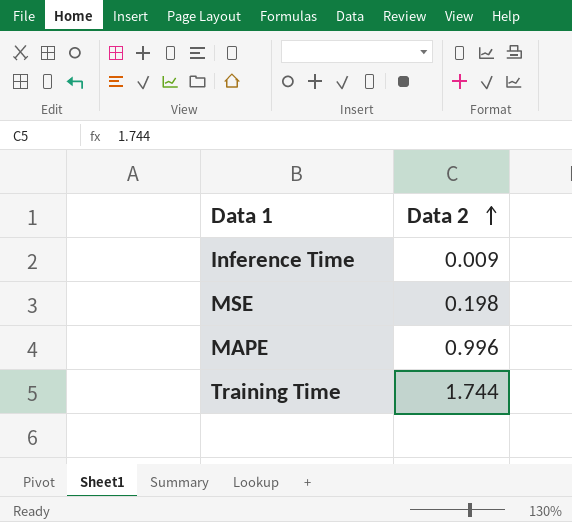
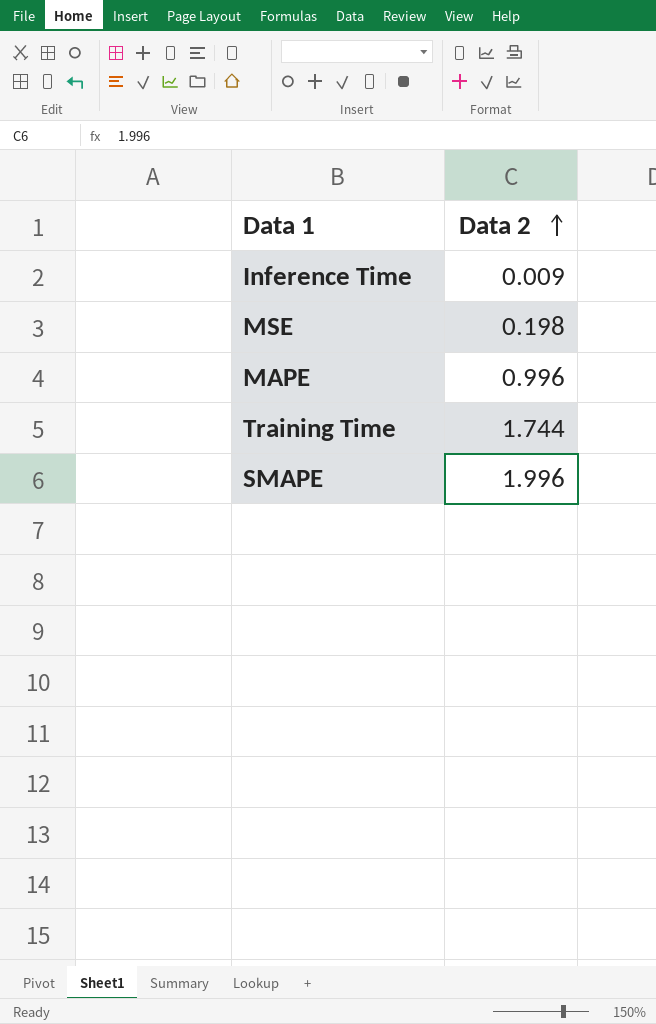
row SMAPE: none -> 1.996

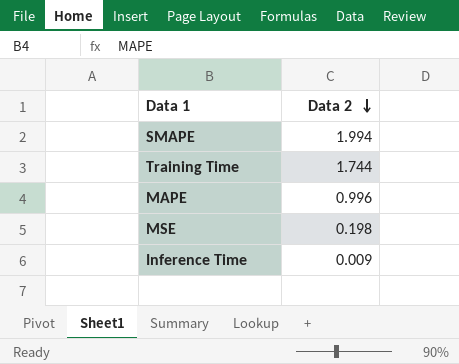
row order: Data 2 ascending -> Data 2 descending
SMAPE | Data 2: 1.996 -> 1.994

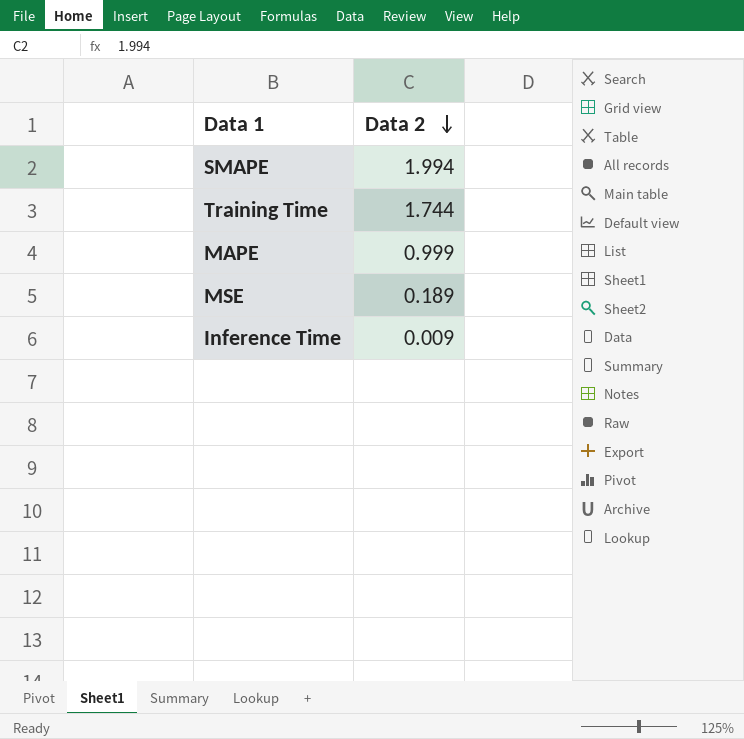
MAPE | Data 2: 0.996 -> 0.999
MSE | Data 2: 0.198 -> 0.189

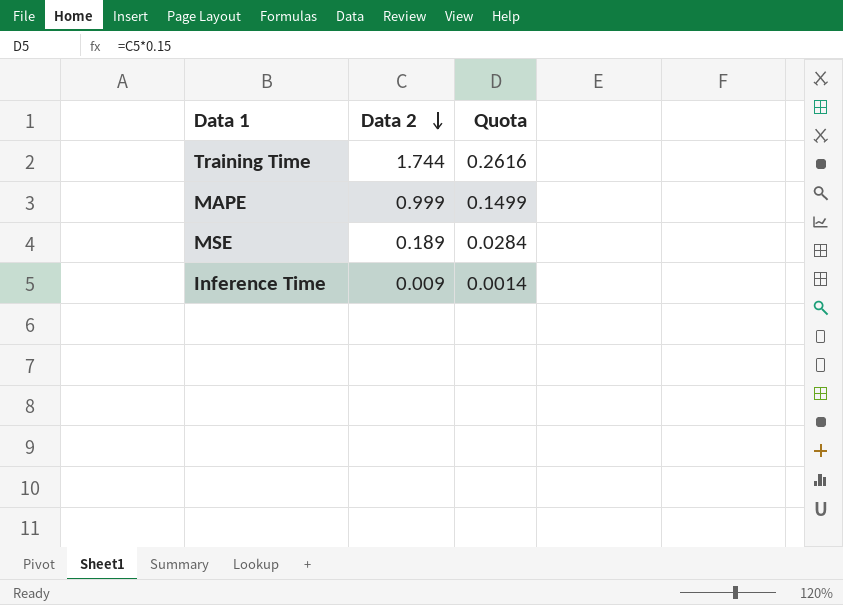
column Quota | formula: none -> [Data 2] * 0.15
row SMAPE: 1.994 -> none

